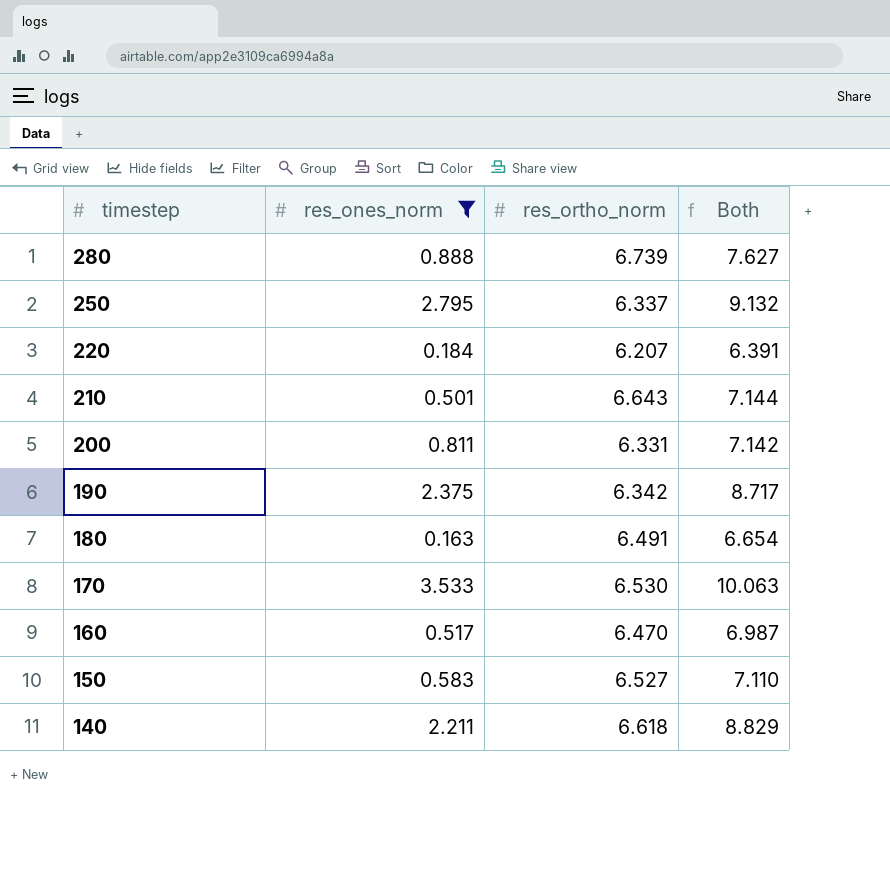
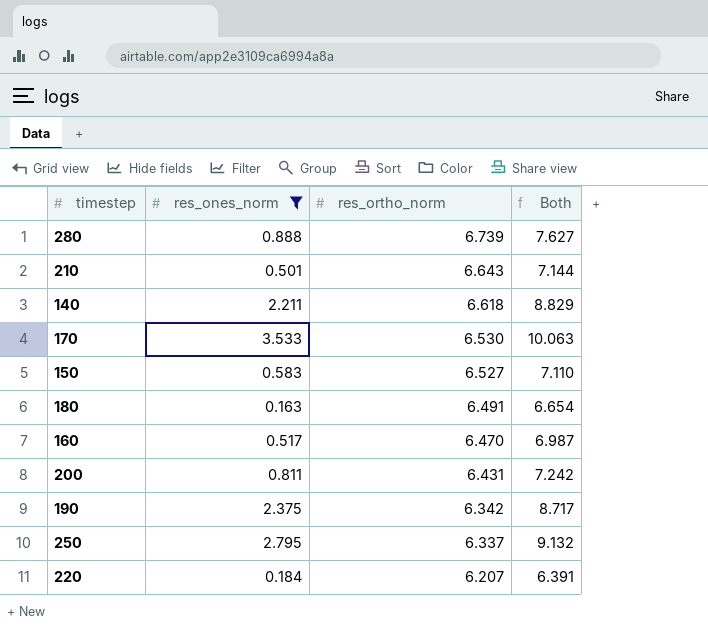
row order: timestep descending -> res_ortho_norm descending
200 | res_ortho_norm: 6.331 -> 6.431
200 | Both: 7.142 -> 7.242

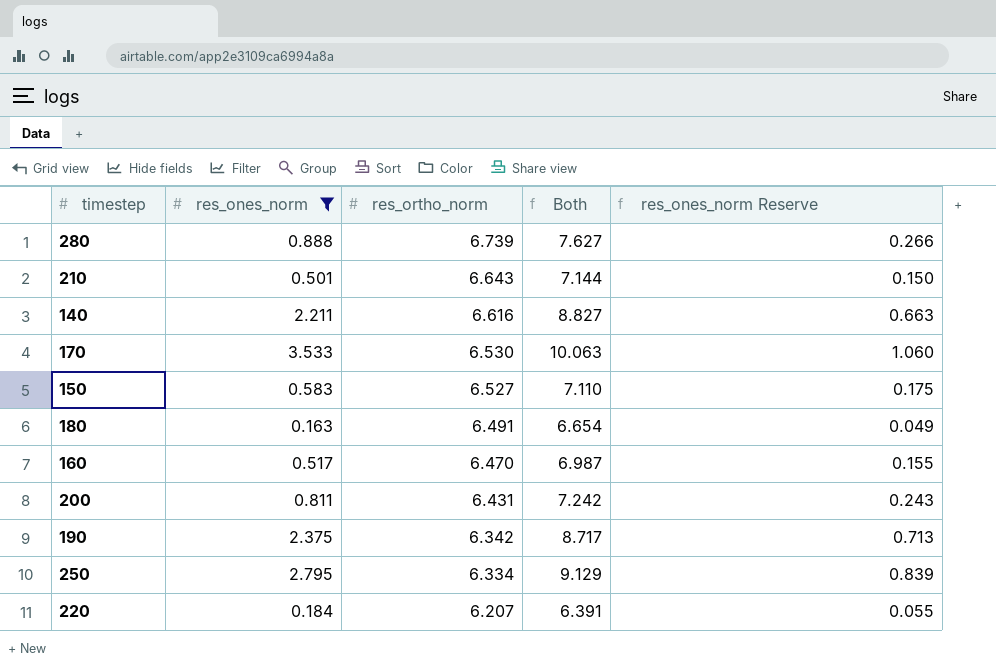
column res_ones_norm Reserve | formula: none -> [res_ones_norm] * 0.3
140 | res_ortho_norm: 6.618 -> 6.616
140 | Both: 8.829 -> 8.827
250 | res_ortho_norm: 6.337 -> 6.334
250 | Both: 9.132 -> 9.129

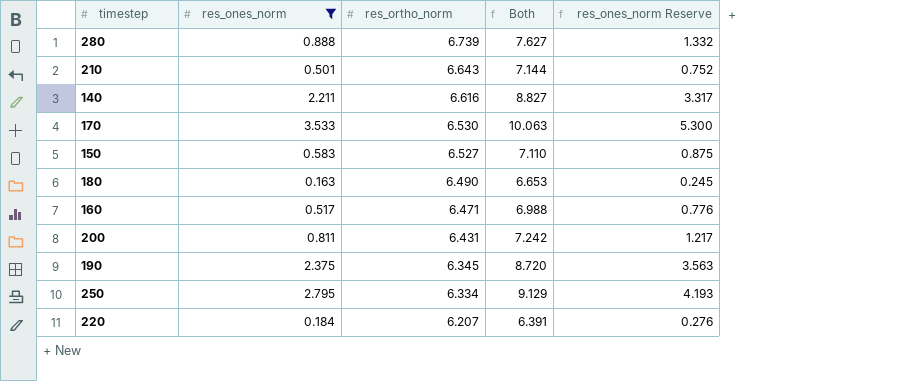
column res_ones_norm Reserve | formula: [res_ones_norm] * 0.3 -> [res_ones_norm] * 1.5
180 | res_ortho_norm: 6.491 -> 6.490
180 | Both: 6.654 -> 6.653
160 | res_ortho_norm: 6.470 -> 6.471
160 | Both: 6.987 -> 6.988
190 | res_ortho_norm: 6.342 -> 6.345
190 | Both: 8.717 -> 8.720

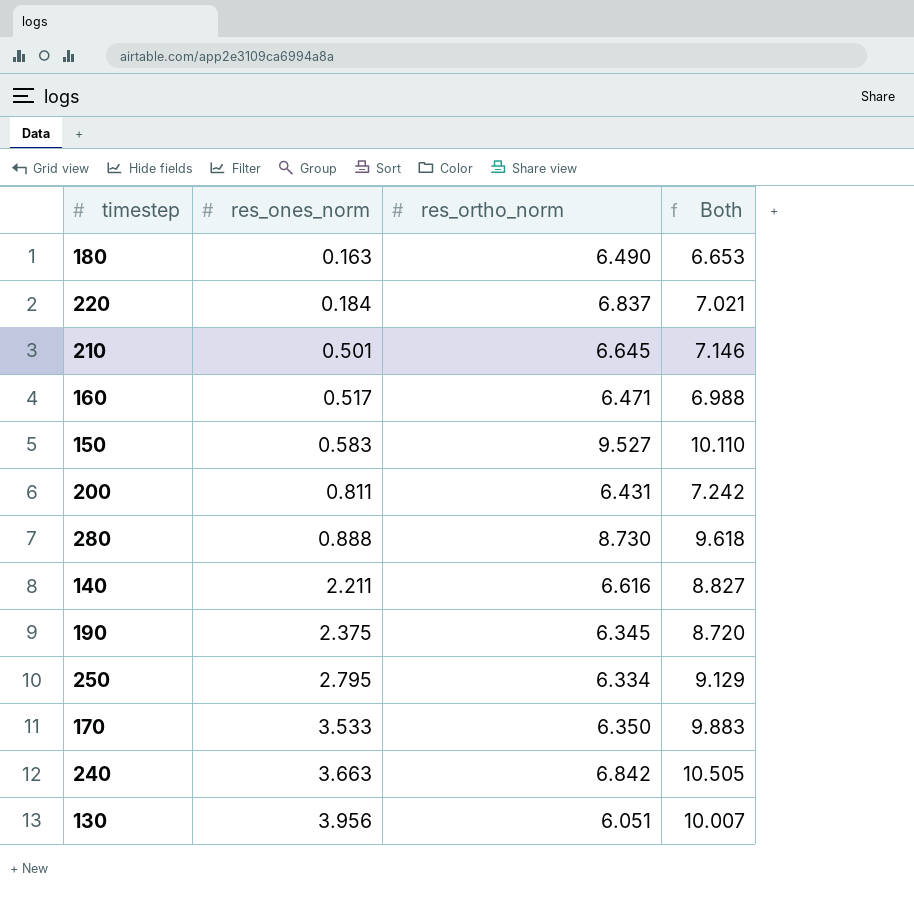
filter: res_ones_norm <= 3.533 -> none
row order: res_ortho_norm descending -> res_ones_norm ascending
column res_ones_norm Reserve | formula: [res_ones_norm] * 1.5 -> none
220 | res_ortho_norm: 6.207 -> 6.837
220 | Both: 6.391 -> 7.021
210 | res_ortho_norm: 6.643 -> 6.645
210 | Both: 7.144 -> 7.146
150 | res_ortho_norm: 6.527 -> 9.527
150 | Both: 7.110 -> 10.110
280 | res_ortho_norm: 6.739 -> 8.730
280 | Both: 7.627 -> 9.618
170 | res_ortho_norm: 6.530 -> 6.350
170 | Both: 10.063 -> 9.883

